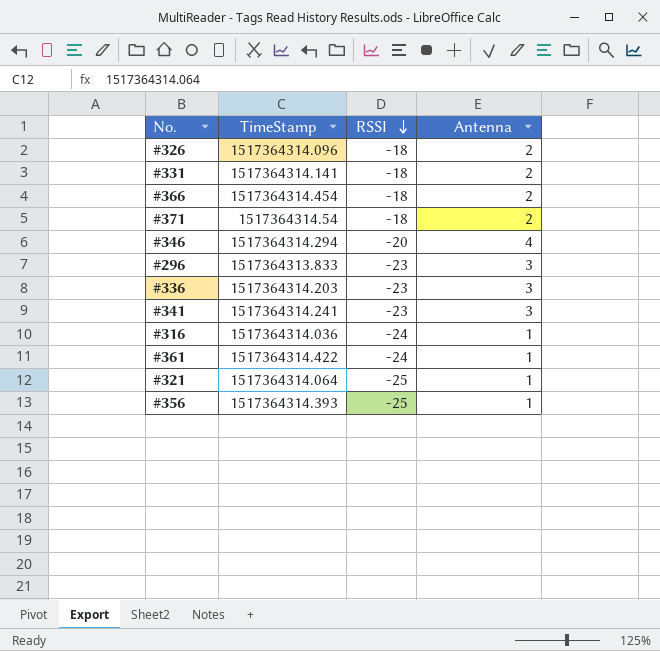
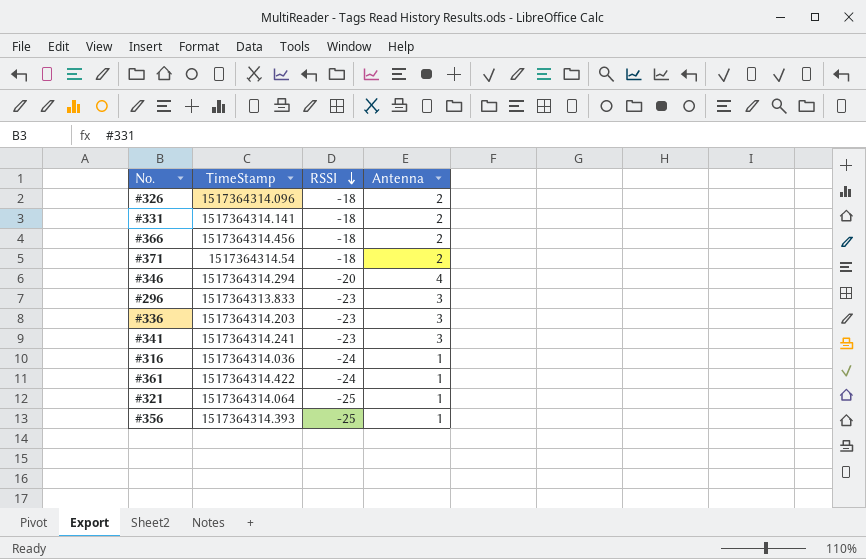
#366 | TimeStamp: 1517364314.454 -> 1517364314.456

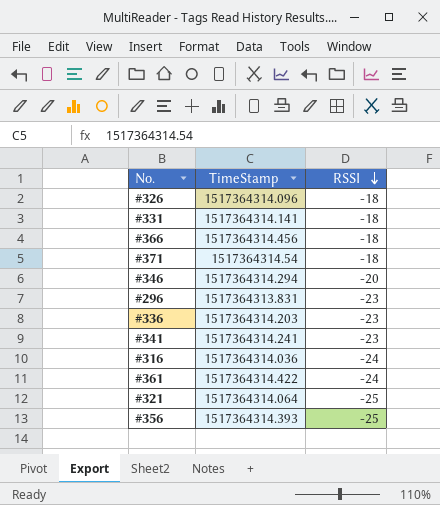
column Antenna | position: 4 -> none
#296 | TimeStamp: 1517364313.833 -> 1517364313.831

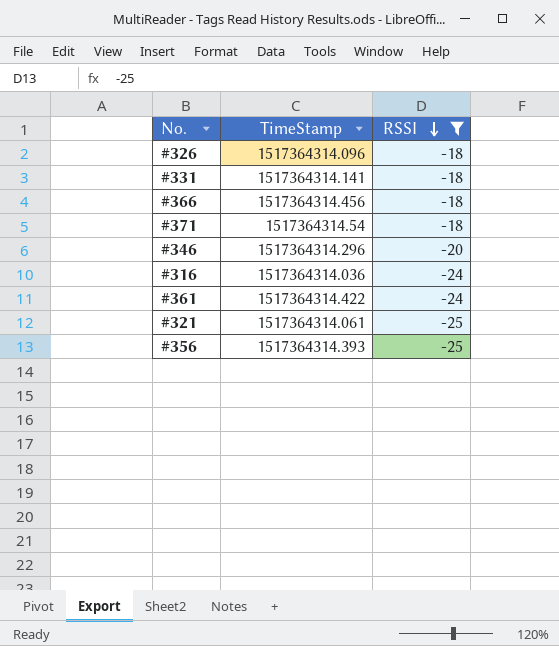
filter: none -> RSSI != -23
#346 | TimeStamp: 1517364314.294 -> 1517364314.296
#321 | TimeStamp: 1517364314.064 -> 1517364314.061

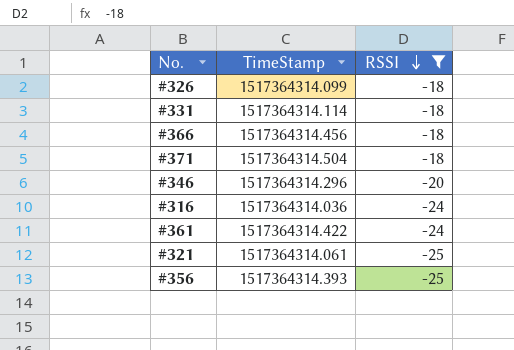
#326 | TimeStamp: 1517364314.096 -> 1517364314.099
#331 | TimeStamp: 1517364314.141 -> 1517364314.114
#371 | TimeStamp: 1517364314.54 -> 1517364314.504

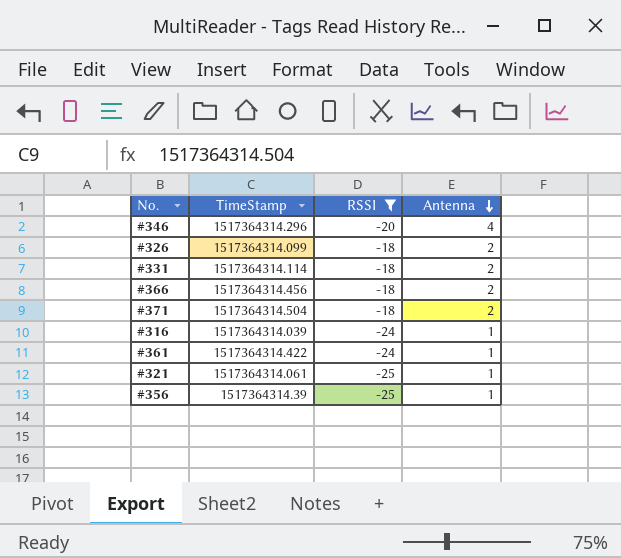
row order: RSSI descending -> Antenna descending
column Antenna | position: none -> 4
#316 | TimeStamp: 1517364314.036 -> 1517364314.039
#356 | TimeStamp: 1517364314.393 -> 1517364314.39

